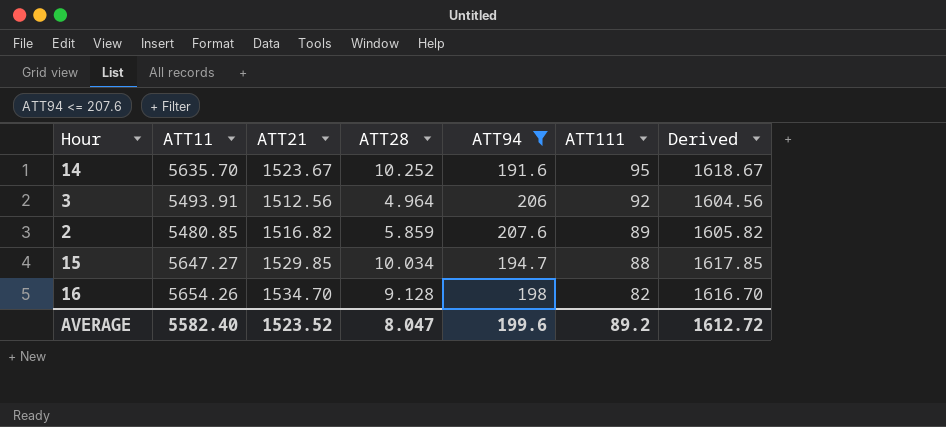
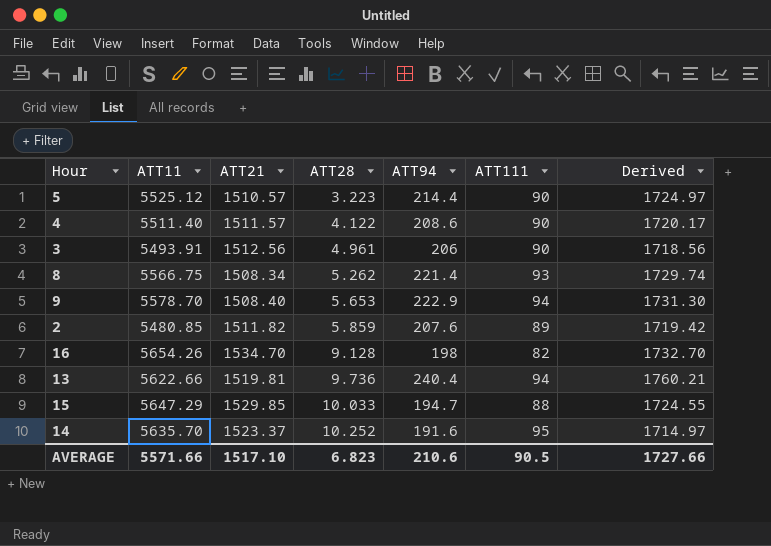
filter: ATT94 <= 207.6 -> none
row order: ATT111 descending -> ATT28 ascending
column Derived | formula: [ATT21] + [ATT111] -> [ATT21] + [ATT94]
3 | ATT28: 4.964 -> 4.961
3 | ATT111: 92 -> 90
2 | ATT21: 1516.82 -> 1511.82
15 | ATT11: 5647.27 -> 5647.29
15 | ATT28: 10.034 -> 10.033
14 | ATT21: 1523.67 -> 1523.37
AVERAGE | ATT11: 5582.40 -> 5571.66
AVERAGE | ATT21: 1523.52 -> 1517.10
AVERAGE | ATT28: 8.047 -> 6.823
AVERAGE | ATT94: 199.6 -> 210.6
AVERAGE | ATT111: 89.2 -> 90.5
AVERAGE | Derived: 1612.72 -> 1727.66

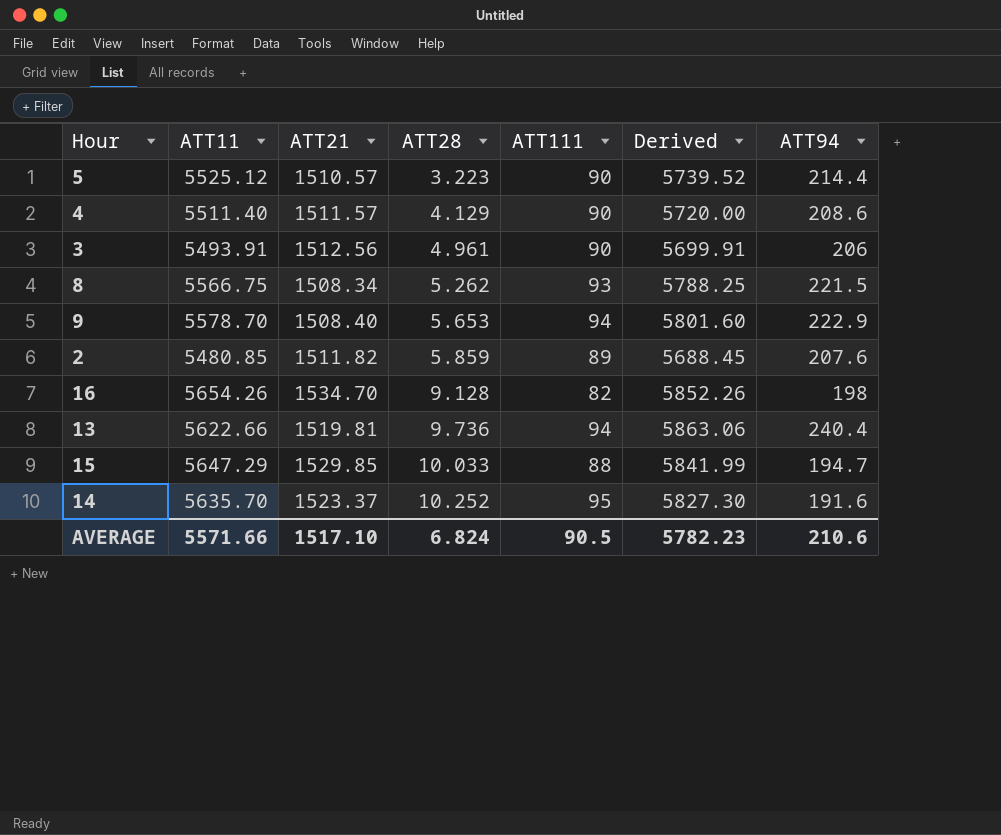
column Derived | formula: [ATT21] + [ATT94] -> [ATT11] + [ATT94]
column ATT94 | position: 5 -> 7
4 | ATT28: 4.122 -> 4.129
8 | ATT94: 221.4 -> 221.5
AVERAGE | ATT28: 6.823 -> 6.824
AVERAGE | Derived: 1727.66 -> 5782.23

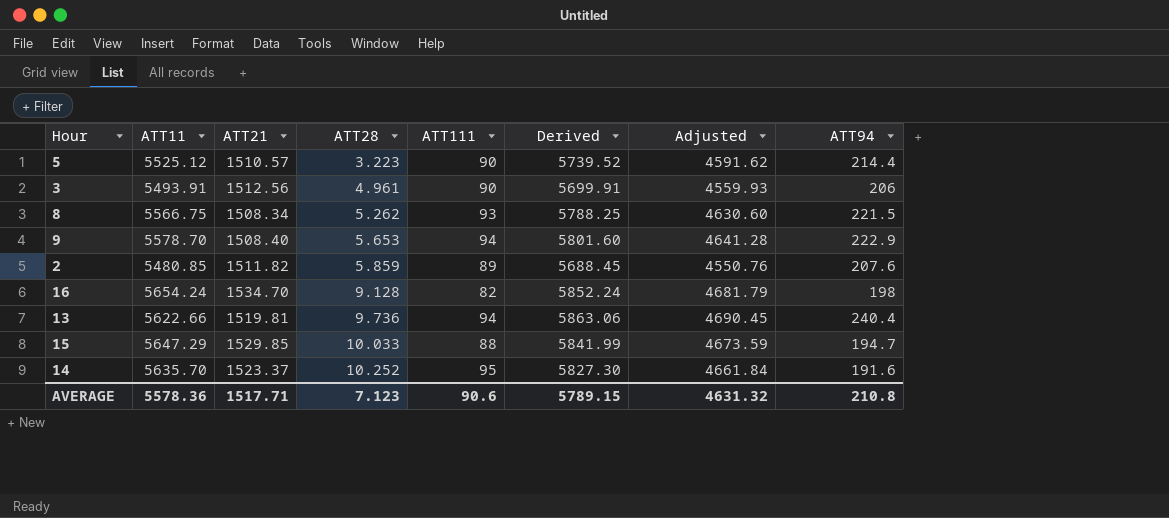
column Adjusted | formula: none -> [Derived] * 0.8
row 4: 5511.40 | 1511.57 | 4.129 | 90 | 5720.00 | 208.6 -> none
16 | ATT11: 5654.26 -> 5654.24
16 | Derived: 5852.26 -> 5852.24
AVERAGE | ATT11: 5571.66 -> 5578.36
AVERAGE | ATT21: 1517.10 -> 1517.71
AVERAGE | ATT28: 6.824 -> 7.123
AVERAGE | ATT111: 90.5 -> 90.6
AVERAGE | Derived: 5782.23 -> 5789.15
AVERAGE | ATT94: 210.6 -> 210.8

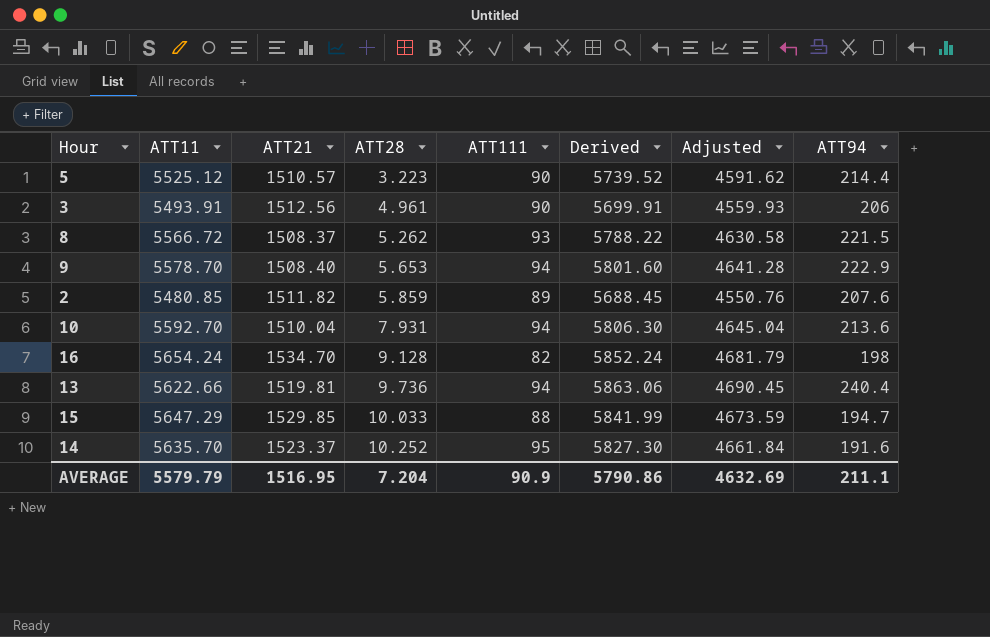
8 | ATT11: 5566.75 -> 5566.72
8 | ATT21: 1508.34 -> 1508.37
8 | Derived: 5788.25 -> 5788.22
8 | Adjusted: 4630.60 -> 4630.58
row 10: none -> 5592.70 | 1510.04 | 7.931 | 94 | 5806.30 | 4645.04 | 213.6
AVERAGE | ATT11: 5578.36 -> 5579.79
AVERAGE | ATT21: 1517.71 -> 1516.95
AVERAGE | ATT28: 7.123 -> 7.204
AVERAGE | ATT111: 90.6 -> 90.9
AVERAGE | Derived: 5789.15 -> 5790.86
AVERAGE | Adjusted: 4631.32 -> 4632.69
AVERAGE | ATT94: 210.8 -> 211.1

